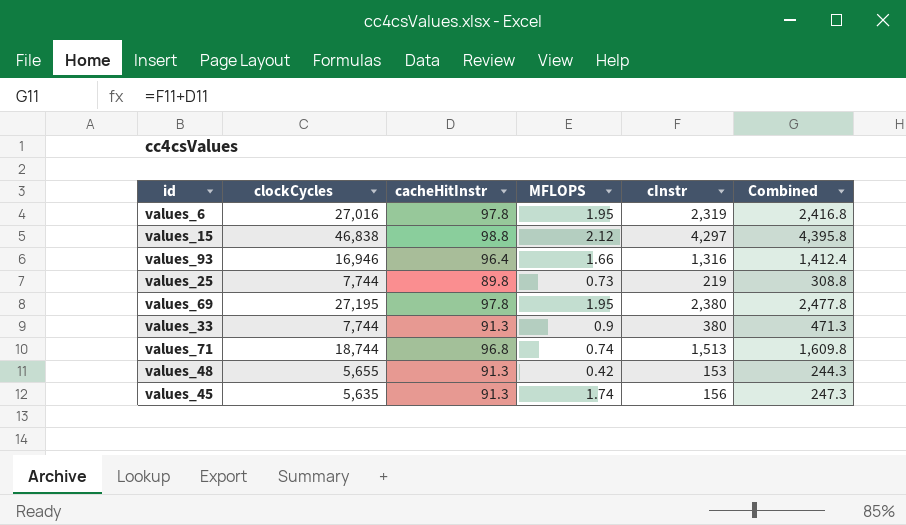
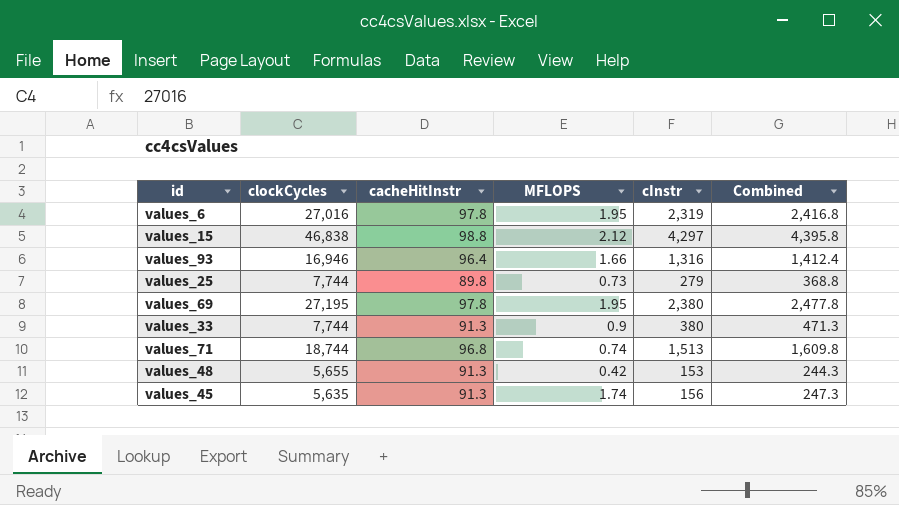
values_25 | cInstr: 219 -> 279
values_25 | Combined: 308.8 -> 368.8

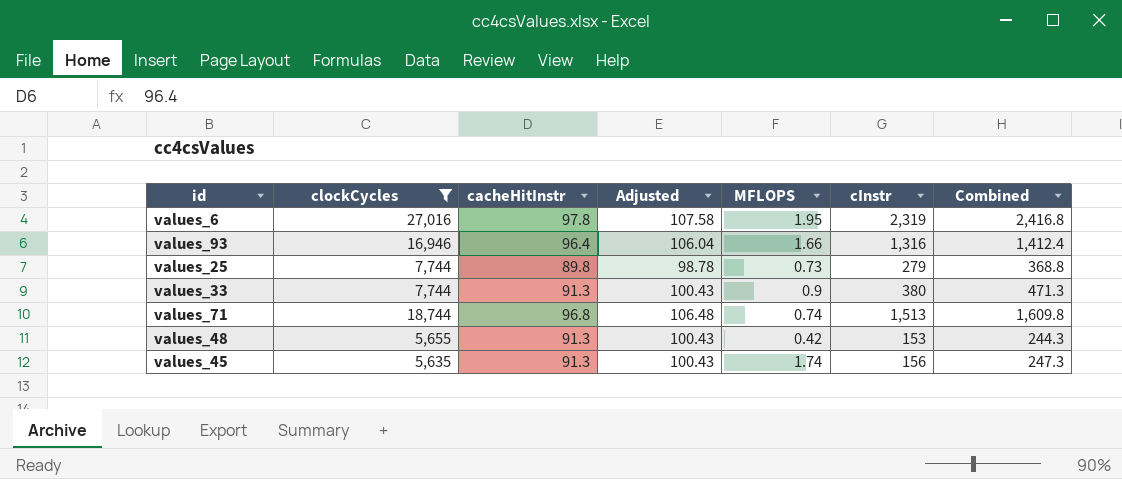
filter: none -> clockCycles <= 27,016
column Adjusted | formula: none -> [cacheHitInstr] * 1.1

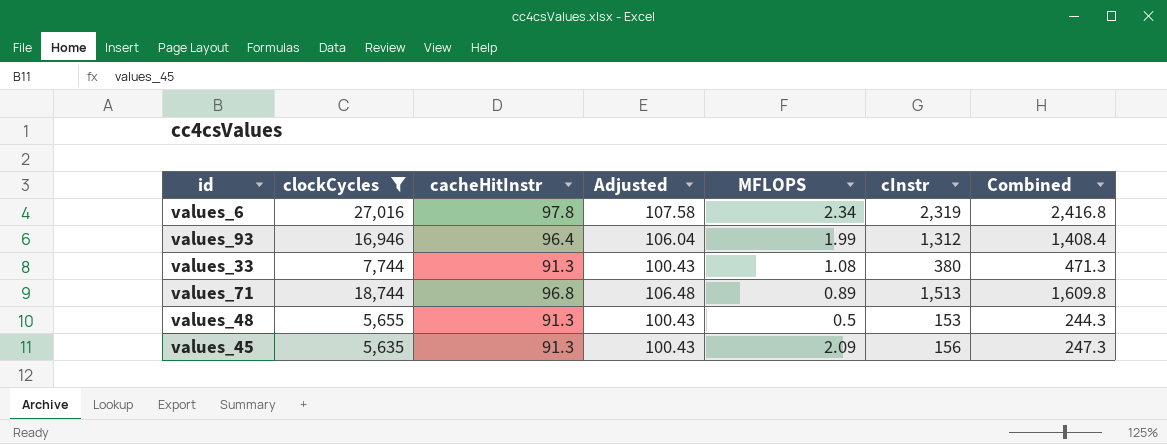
row values_25: 7,744 | 89.8 | 98.78 | 0.73 | 279 | 368.8 -> none
values_6 | MFLOPS: 1.95 -> 2.34
values_93 | MFLOPS: 1.66 -> 1.99
values_93 | cInstr: 1,316 -> 1,312
values_93 | Combined: 1,412.4 -> 1,408.4
values_33 | MFLOPS: 0.9 -> 1.08
values_71 | MFLOPS: 0.74 -> 0.89
values_48 | MFLOPS: 0.42 -> 0.5
values_45 | MFLOPS: 1.74 -> 2.09

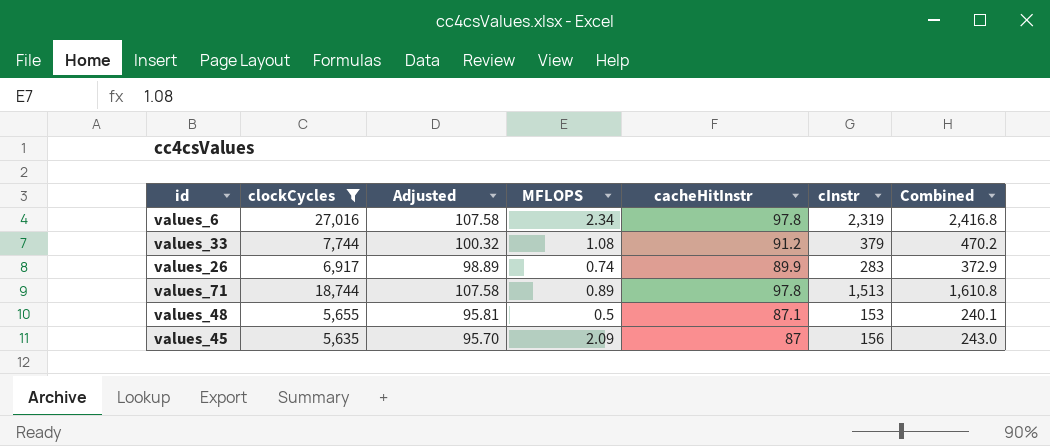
column cacheHitInstr | position: 3 -> 5
row values_93: 16,946 | 96.4 | 106.04 | 1.99 | 1,312 | 1,408.4 -> none
values_33 | Adjusted: 100.43 -> 100.32
values_33 | cacheHitInstr: 91.3 -> 91.2
values_33 | cInstr: 380 -> 379
values_33 | Combined: 471.3 -> 470.2
row values_26: none -> 6,917 | 98.89 | 0.74 | 89.9 | 283 | 372.9
values_71 | Adjusted: 106.48 -> 107.58
values_71 | cacheHitInstr: 96.8 -> 97.8
values_71 | Combined: 1,609.8 -> 1,610.8
values_48 | Adjusted: 100.43 -> 95.81
values_48 | cacheHitInstr: 91.3 -> 87.1
values_48 | Combined: 244.3 -> 240.1
values_45 | Adjusted: 100.43 -> 95.70
values_45 | cacheHitInstr: 91.3 -> 87
values_45 | Combined: 247.3 -> 243.0

